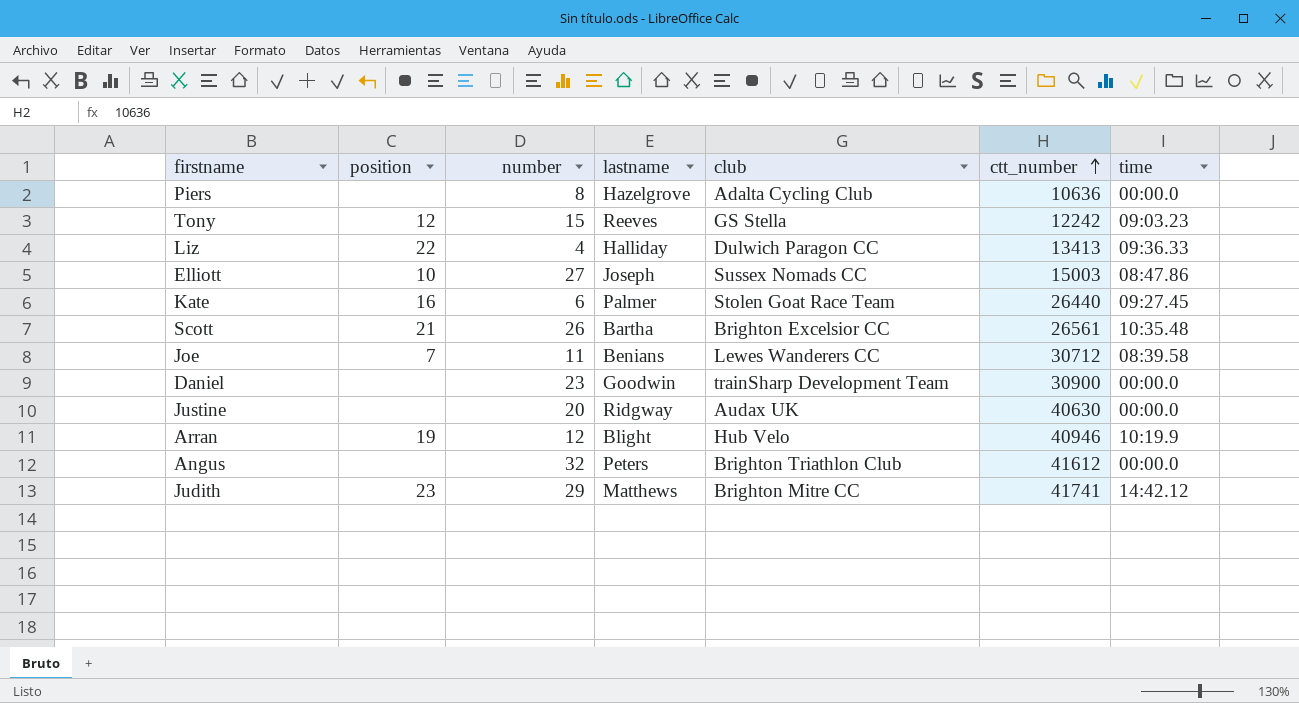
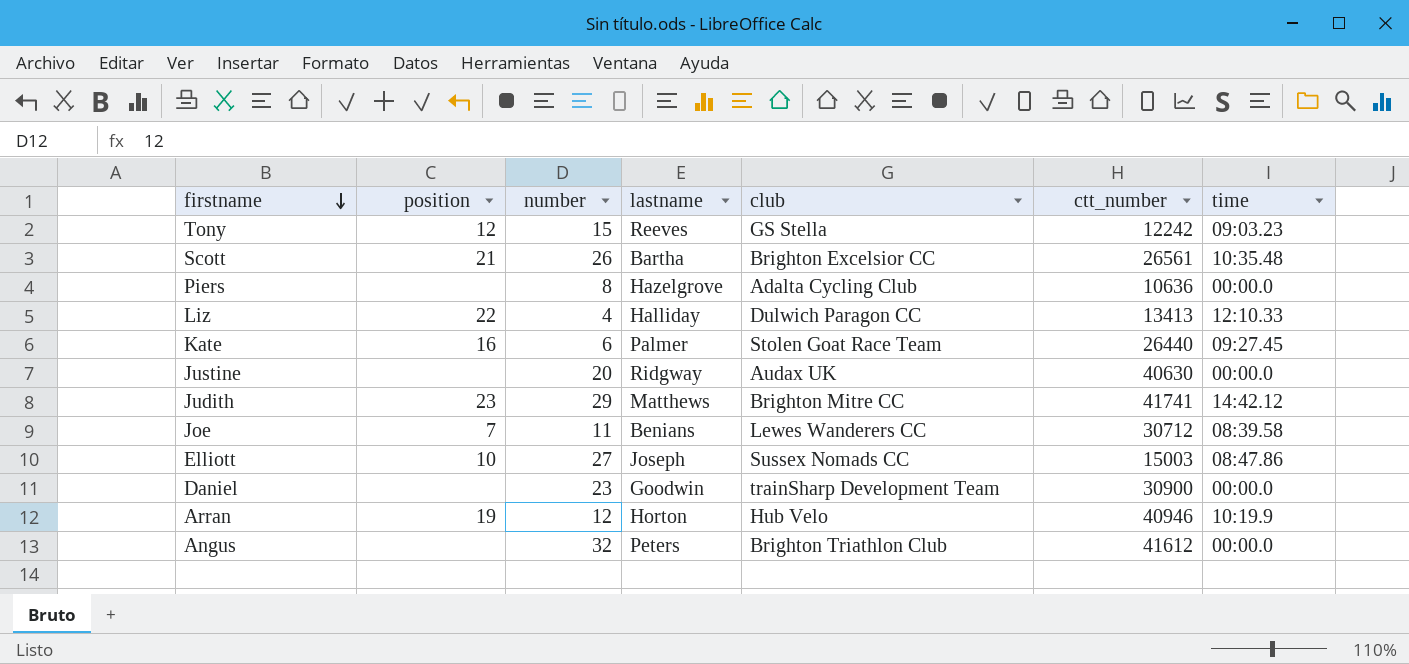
row order: ctt_number ascending -> firstname descending
Liz | time: 09:36.33 -> 12:10.33
Arran | lastname: Blight -> Horton

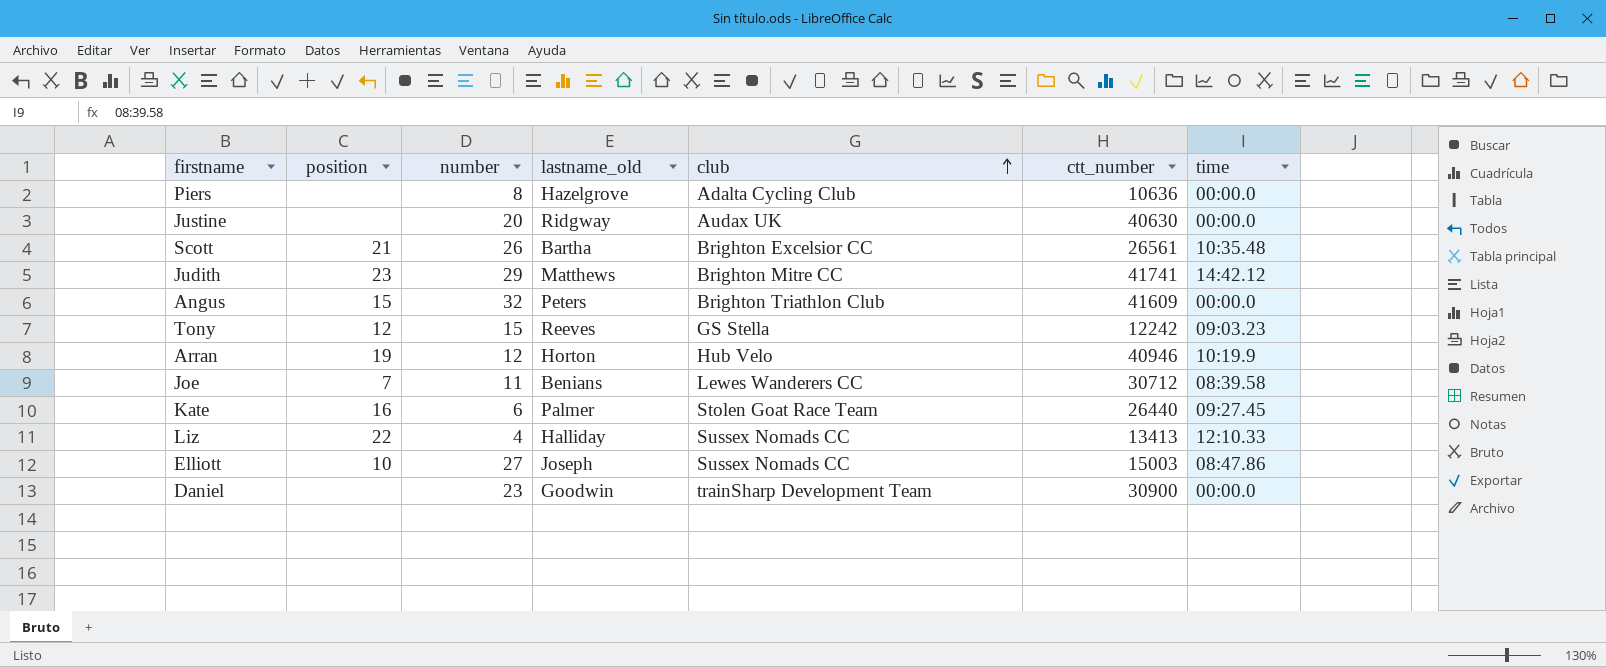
row order: firstname descending -> club ascending
column name: lastname -> lastname_old
Angus | position: none -> 15
Angus | ctt_number: 41612 -> 41609
Liz | club: Dulwich Paragon CC -> Sussex Nomads CC

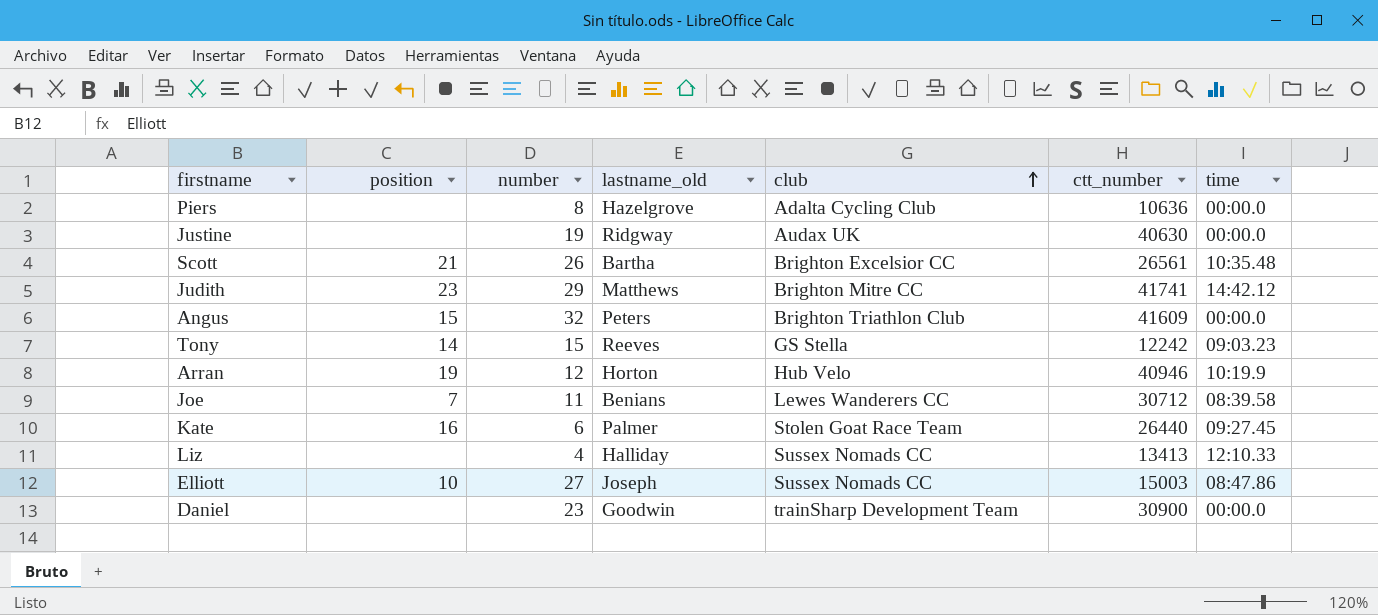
Justine | number: 20 -> 19
Tony | position: 12 -> 14
Liz | position: 22 -> none

